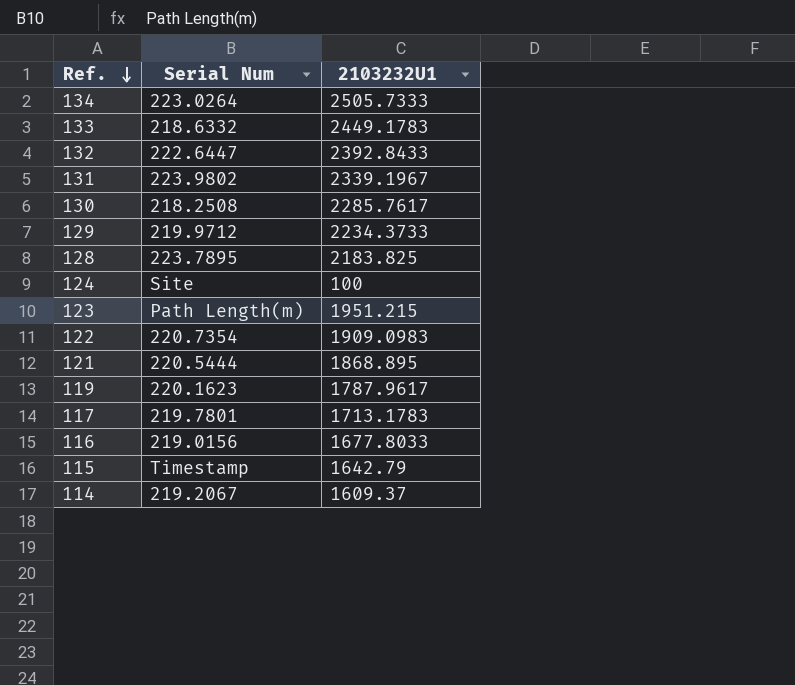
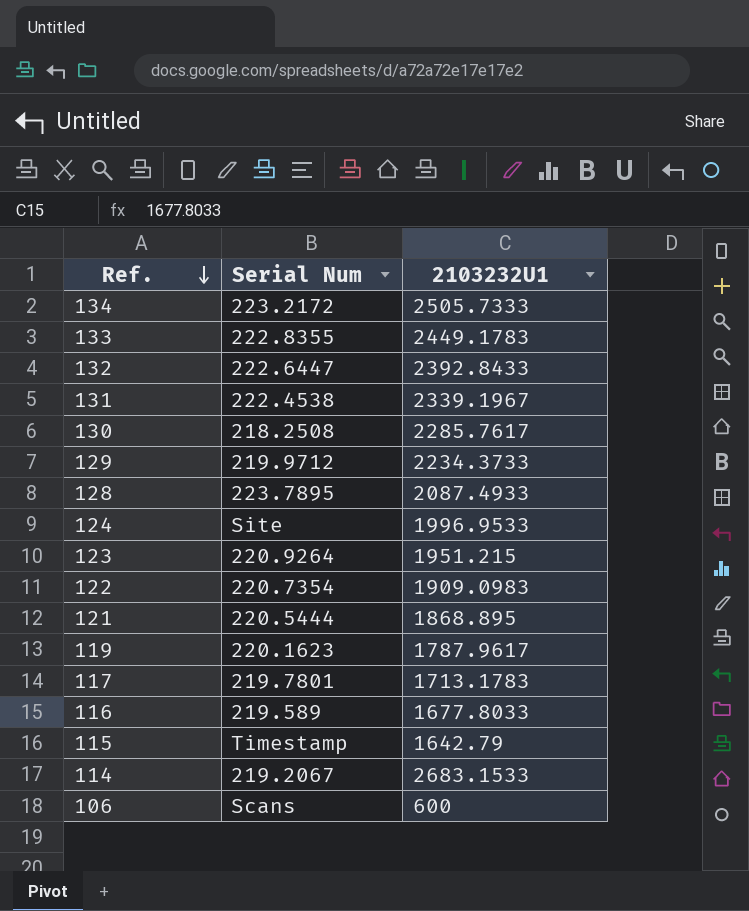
134 | Serial Num: 223.0264 -> 223.2172
133 | Serial Num: 218.6332 -> 222.8355
131 | Serial Num: 223.9802 -> 222.4538
128 | 2103232U1: 2183.825 -> 2087.4933
124 | 2103232U1: 100 -> 1996.9533
123 | Serial Num: Path Length(m) -> 220.9264
116 | Serial Num: 219.0156 -> 219.589
114 | 2103232U1: 1609.37 -> 2683.1533
row 106: none -> Scans | 600

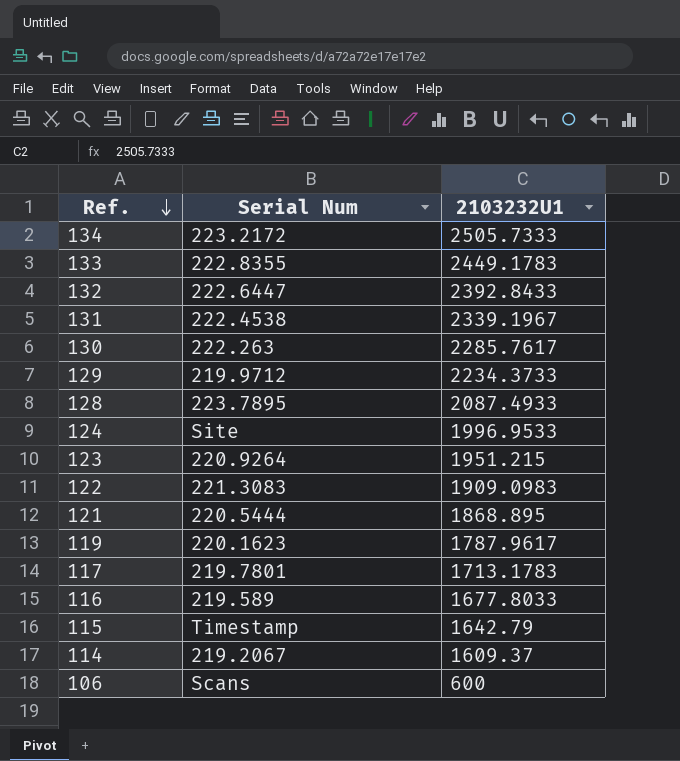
130 | Serial Num: 218.2508 -> 222.263
122 | Serial Num: 220.7354 -> 221.3083
114 | 2103232U1: 2683.1533 -> 1609.37

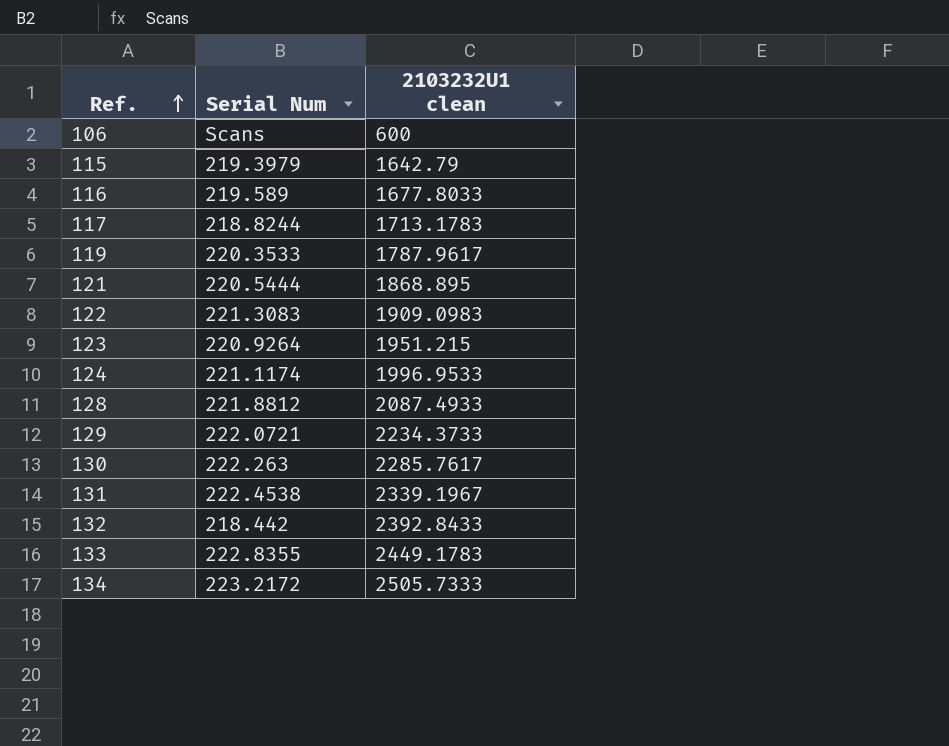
row order: Ref. descending -> Ref. ascending
column name: 2103232U1 -> 2103232U1 clean
row 114: 219.2067 | 1609.37 -> none
115 | Serial Num: Timestamp -> 219.3979
117 | Serial Num: 219.7801 -> 218.8244
119 | Serial Num: 220.1623 -> 220.3533
124 | Serial Num: Site -> 221.1174
128 | Serial Num: 223.7895 -> 221.8812
129 | Serial Num: 219.9712 -> 222.0721
132 | Serial Num: 222.6447 -> 218.442

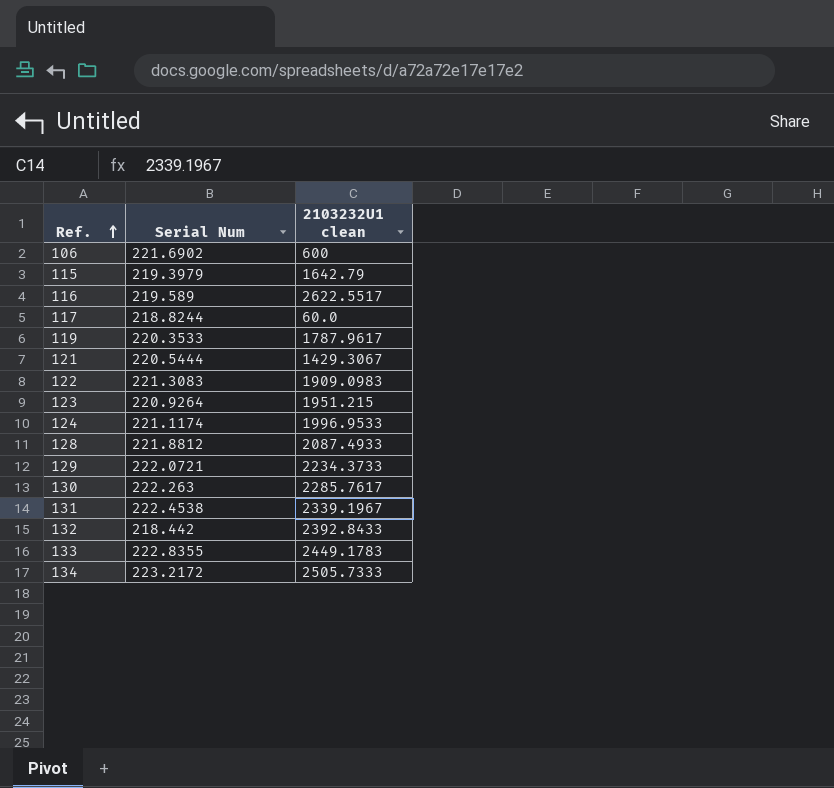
106 | Serial Num: Scans -> 221.6902
116 | 2103232U1 clean: 1677.8033 -> 2622.5517
117 | 2103232U1 clean: 1713.1783 -> 60.0
121 | 2103232U1 clean: 1868.895 -> 1429.3067

